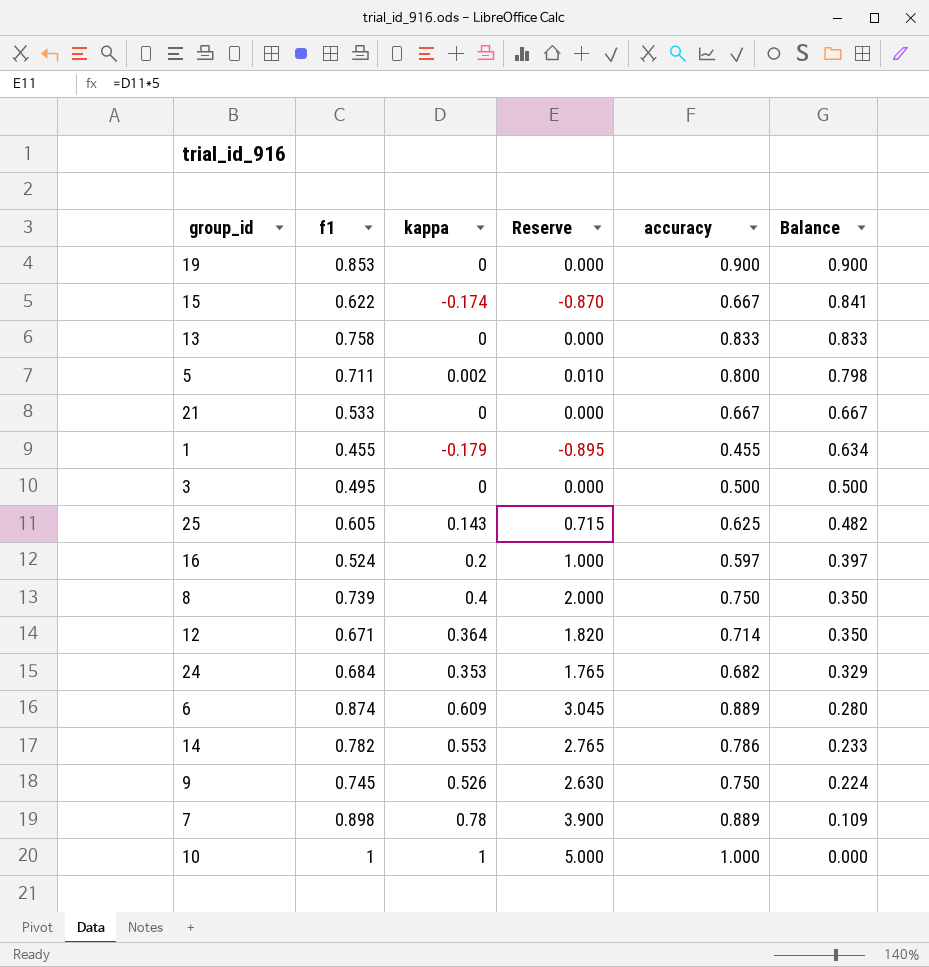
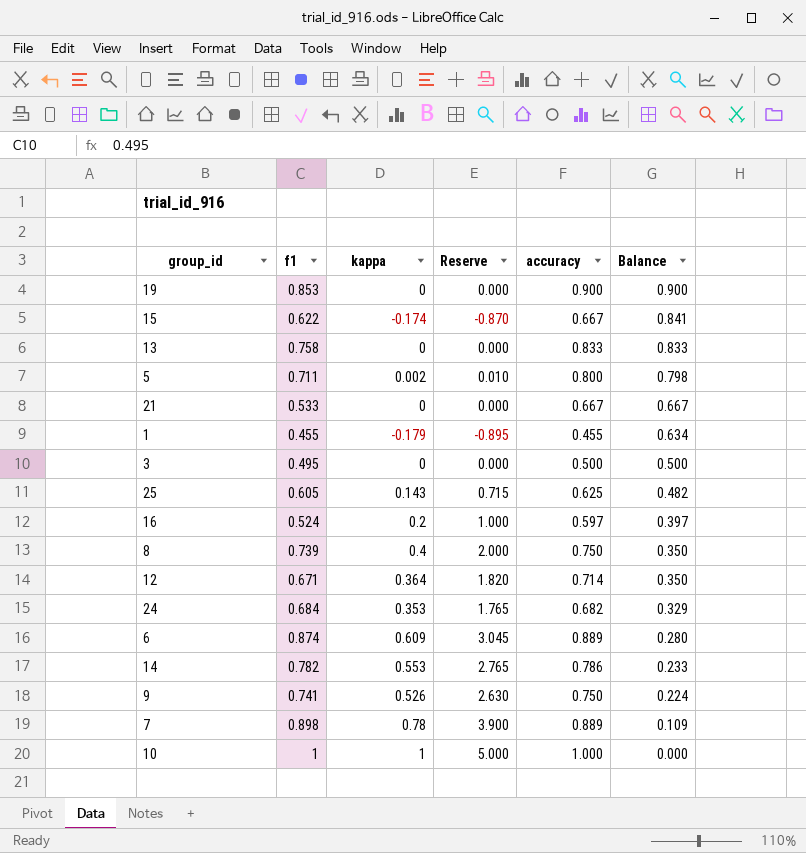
9 | f1: 0.745 -> 0.741

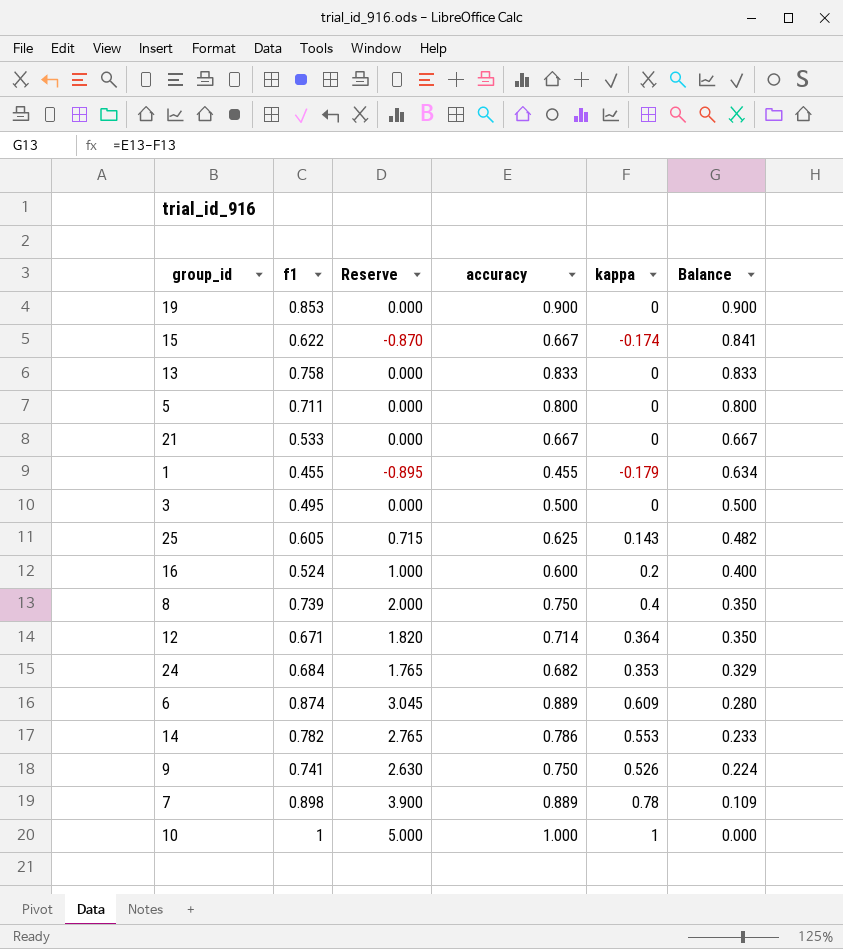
column kappa | position: 3 -> 5
5 | Reserve: 0.010 -> 0.000
5 | kappa: 0.002 -> 0
5 | Balance: 0.798 -> 0.800
16 | accuracy: 0.597 -> 0.600
16 | Balance: 0.397 -> 0.400

